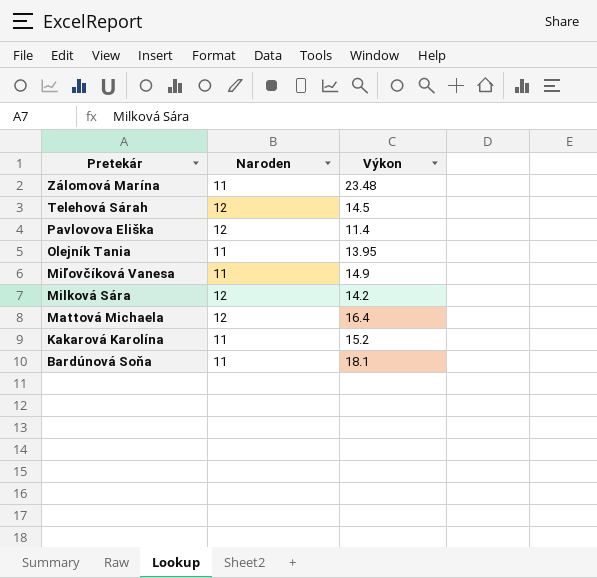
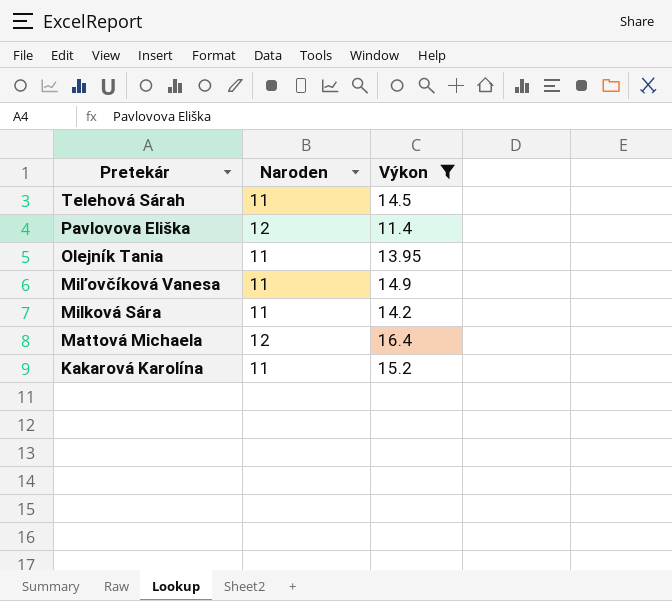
filter: none -> Výkon <= 16.4
Telehová Sárah | Naroden: 12 -> 11
Milková Sára | Naroden: 12 -> 11

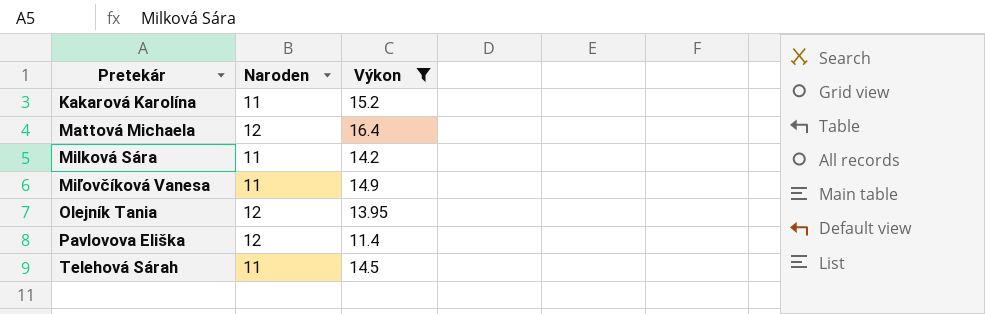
row order: Pretekár descending -> Pretekár ascending
Olejník Tania | Naroden: 11 -> 12

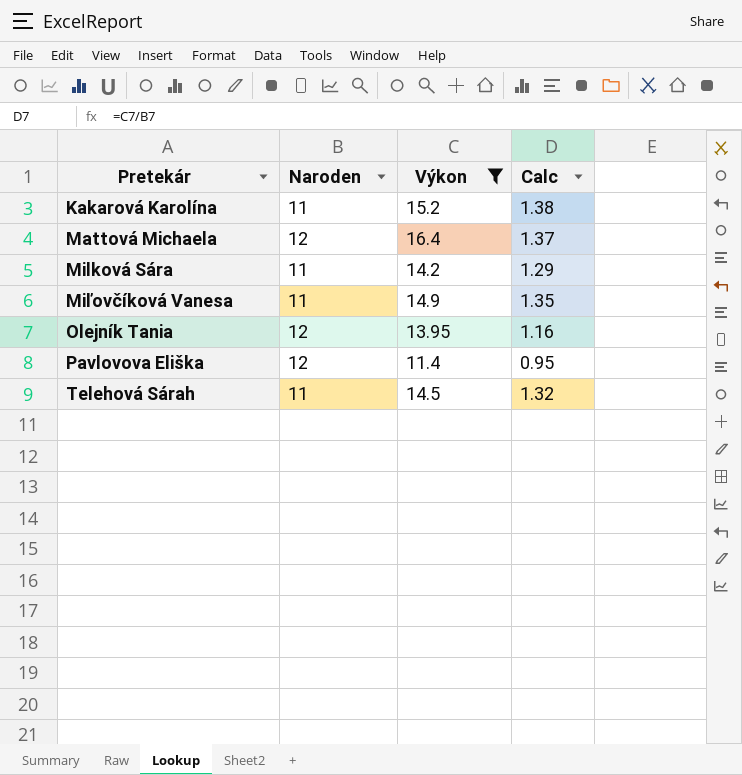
column Calc | formula: none -> [Výkon] / [Naroden]

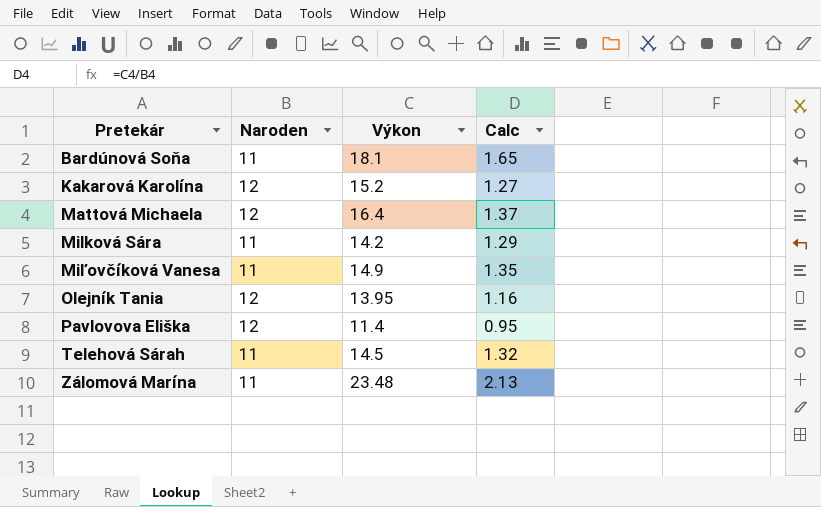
filter: Výkon <= 16.4 -> none
Kakarová Karolína | Naroden: 11 -> 12
Kakarová Karolína | Calc: 1.38 -> 1.27

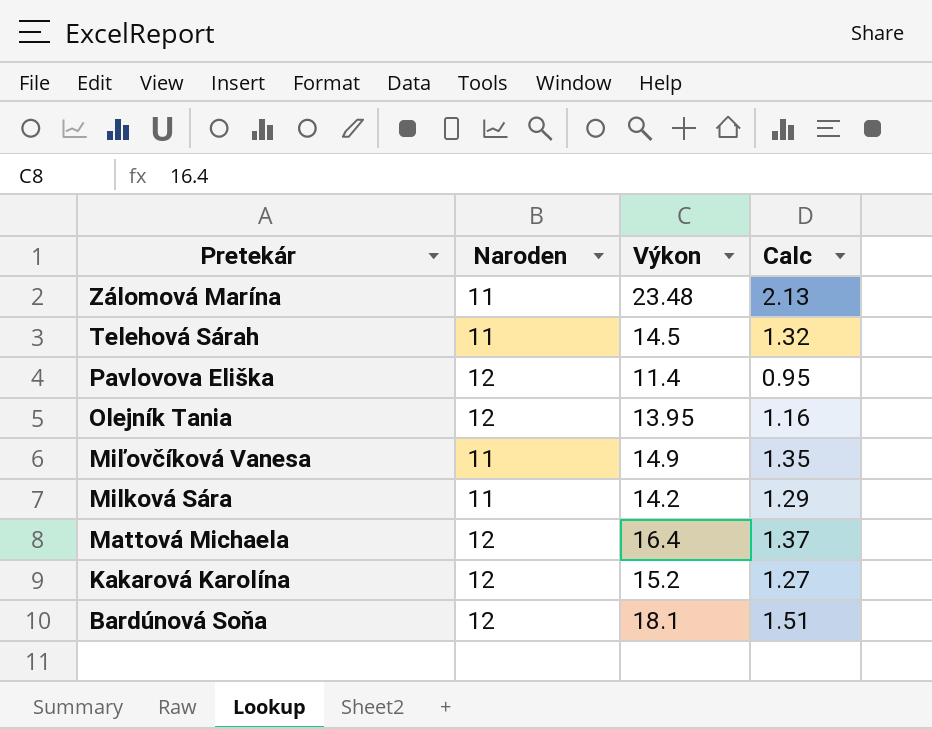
row order: Pretekár ascending -> Pretekár descending
Bardúnová Soňa | Naroden: 11 -> 12
Bardúnová Soňa | Calc: 1.65 -> 1.51

